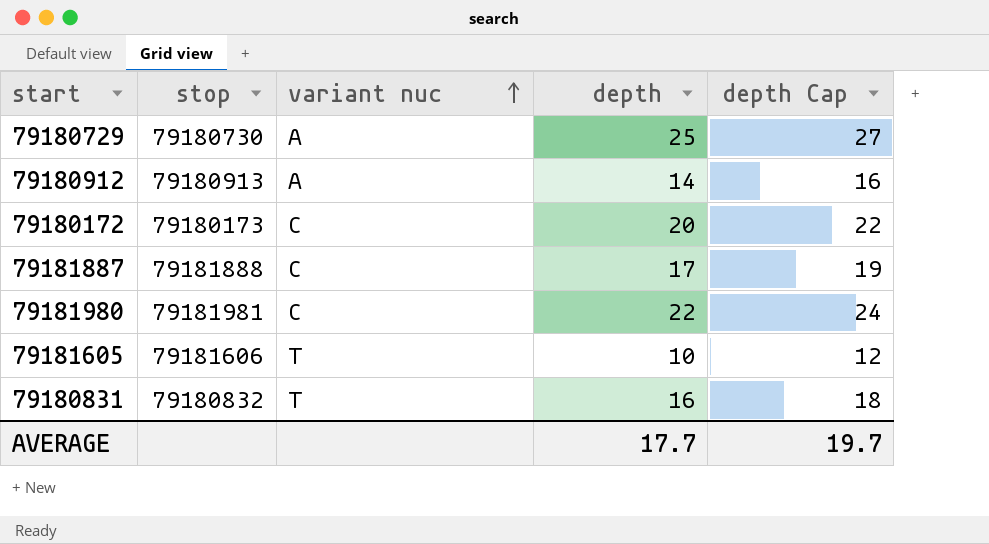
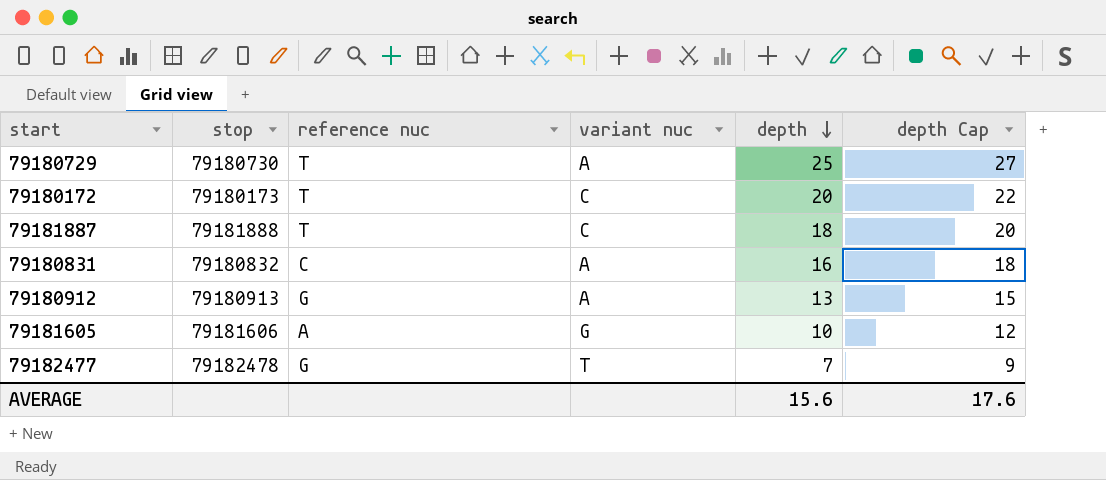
row order: variant nuc ascending -> depth descending
column reference nuc | position: none -> 3
row 79181980: 79181981 | C | 22 | 24 -> none
79181887 | depth: 17 -> 18
79181887 | depth Cap: 19 -> 20
79180831 | variant nuc: T -> A
79180912 | depth: 14 -> 13
79180912 | depth Cap: 16 -> 15
79181605 | variant nuc: T -> G
row 79182477: none -> 79182478 | G | T | 7 | 9
AVERAGE | depth: 17.7 -> 15.6
AVERAGE | depth Cap: 19.7 -> 17.6

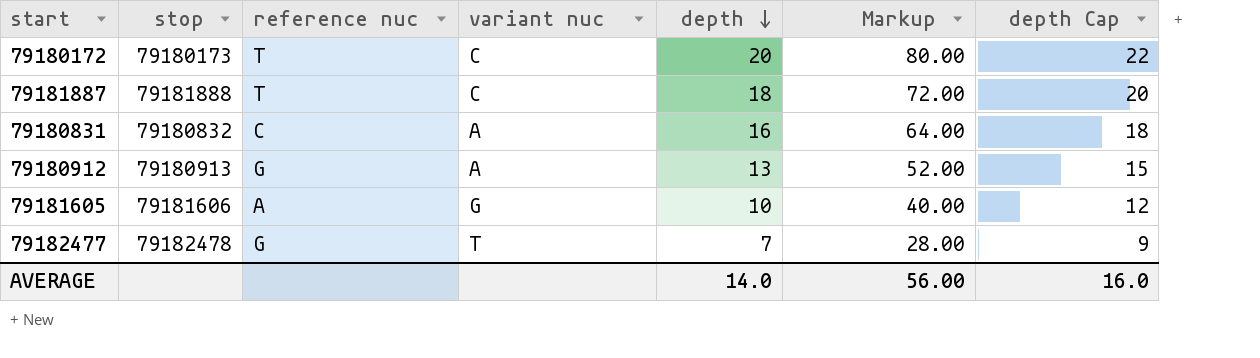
column Markup | formula: none -> [depth] * 4
row 79180729: 79180730 | T | A | 25 | 27 -> none
AVERAGE | depth: 15.6 -> 14.0
AVERAGE | depth Cap: 17.6 -> 16.0

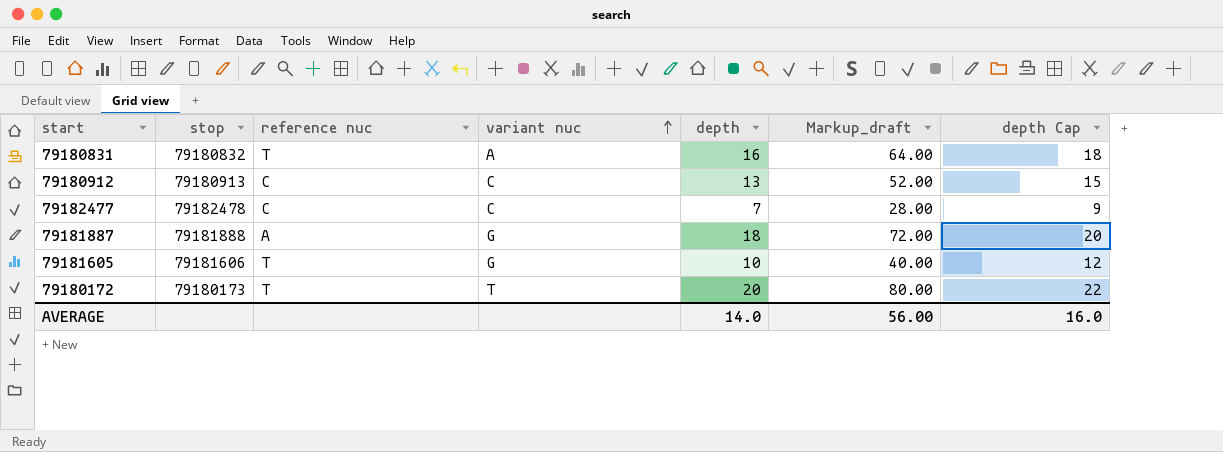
row order: depth descending -> variant nuc ascending
column name: Markup -> Markup_draft
79180831 | reference nuc: C -> T
79180912 | reference nuc: G -> C
79180912 | variant nuc: A -> C
79182477 | reference nuc: G -> C
79182477 | variant nuc: T -> C
79181887 | reference nuc: T -> A
79181887 | variant nuc: C -> G
79181605 | reference nuc: A -> T
79180172 | variant nuc: C -> T

